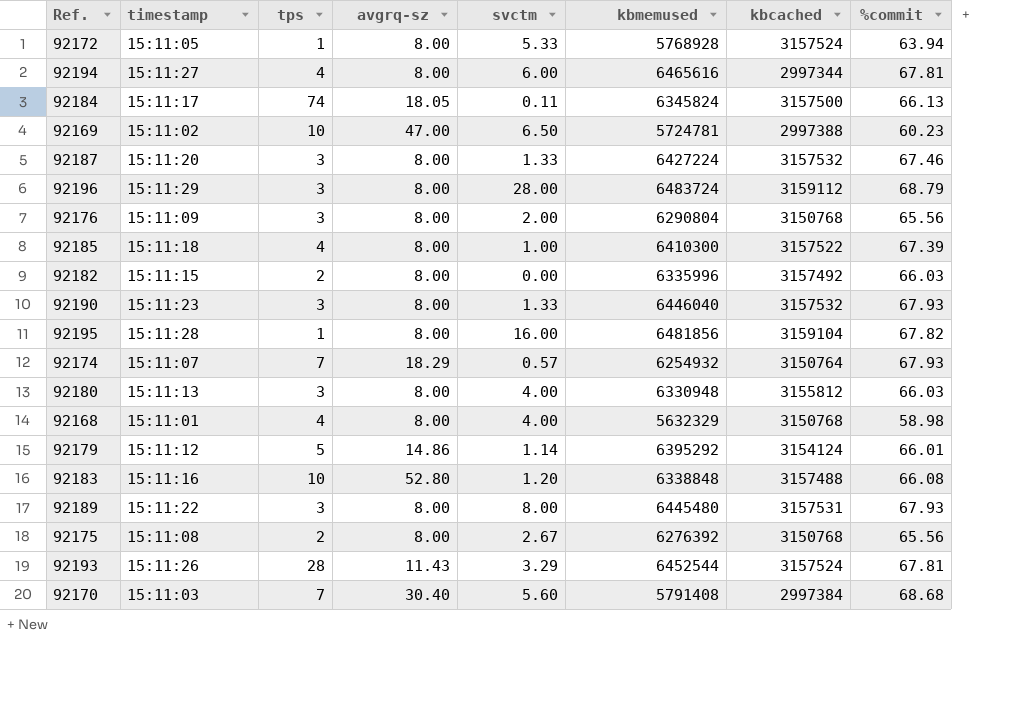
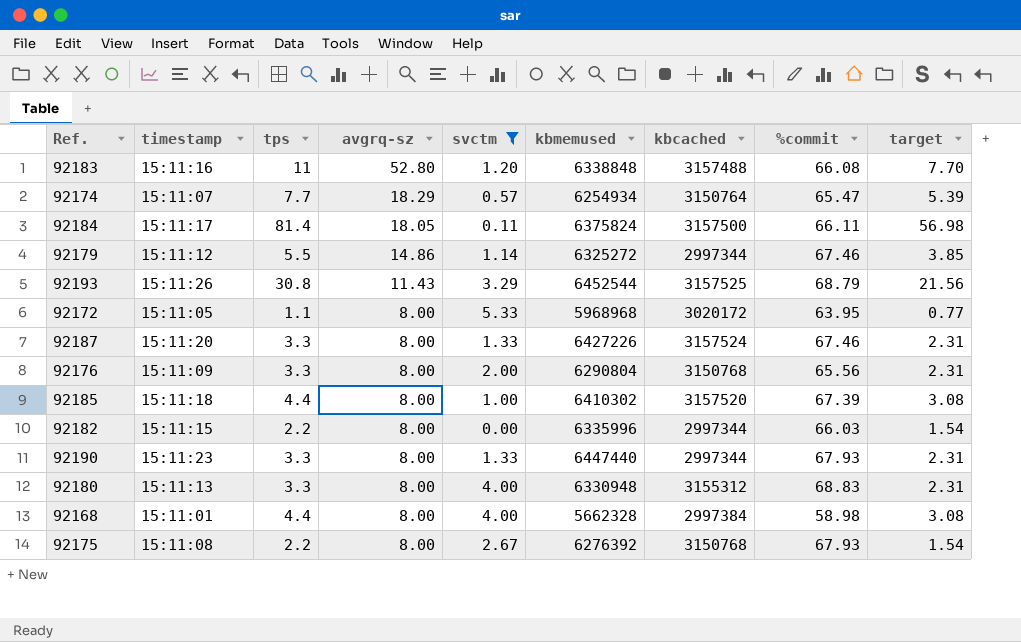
filter: none -> svctm <= 5.33
row order: none -> avgrq-sz descending
column target | formula: none -> [tps] * 0.7
92183 | tps: 10 -> 11
92174 | tps: 7 -> 7.7
92174 | kbmemused: 6254932 -> 6254934
92174 | %commit: 67.93 -> 65.47
92184 | tps: 74 -> 81.4
92184 | kbmemused: 6345824 -> 6375824
92184 | %commit: 66.13 -> 66.11
92179 | tps: 5 -> 5.5
92179 | kbmemused: 6395292 -> 6325272
92179 | kbcached: 3154124 -> 2997344
92179 | %commit: 66.01 -> 67.46
92193 | tps: 28 -> 30.8
92193 | kbcached: 3157524 -> 3157525
92193 | %commit: 67.81 -> 68.79
92172 | tps: 1 -> 1.1
92172 | kbmemused: 5768928 -> 5968968
92172 | kbcached: 3157524 -> 3020172
92172 | %commit: 63.94 -> 63.95
92187 | tps: 3 -> 3.3
92187 | kbmemused: 6427224 -> 6427226
92187 | kbcached: 3157532 -> 3157524
92176 | tps: 3 -> 3.3
92185 | tps: 4 -> 4.4
92185 | kbmemused: 6410300 -> 6410302
92185 | kbcached: 3157522 -> 3157520
92182 | tps: 2 -> 2.2
92182 | kbcached: 3157492 -> 2997344
92190 | tps: 3 -> 3.3
92190 | kbmemused: 6446040 -> 6447440
92190 | kbcached: 3157532 -> 2997344
92180 | tps: 3 -> 3.3
92180 | kbcached: 3155812 -> 3155312
92180 | %commit: 66.03 -> 68.83
92168 | tps: 4 -> 4.4
92168 | kbmemused: 5632329 -> 5662328
92168 | kbcached: 3150768 -> 2997384
92175 | tps: 2 -> 2.2
92175 | %commit: 65.56 -> 67.93

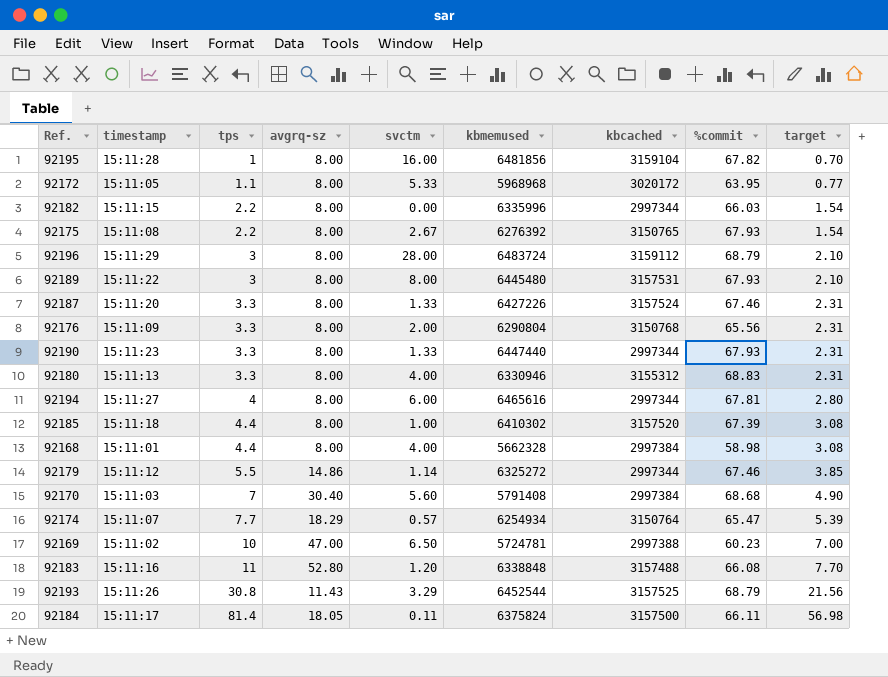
filter: svctm <= 5.33 -> none
row order: avgrq-sz descending -> tps ascending
92175 | kbcached: 3150768 -> 3150765
92180 | kbmemused: 6330948 -> 6330946

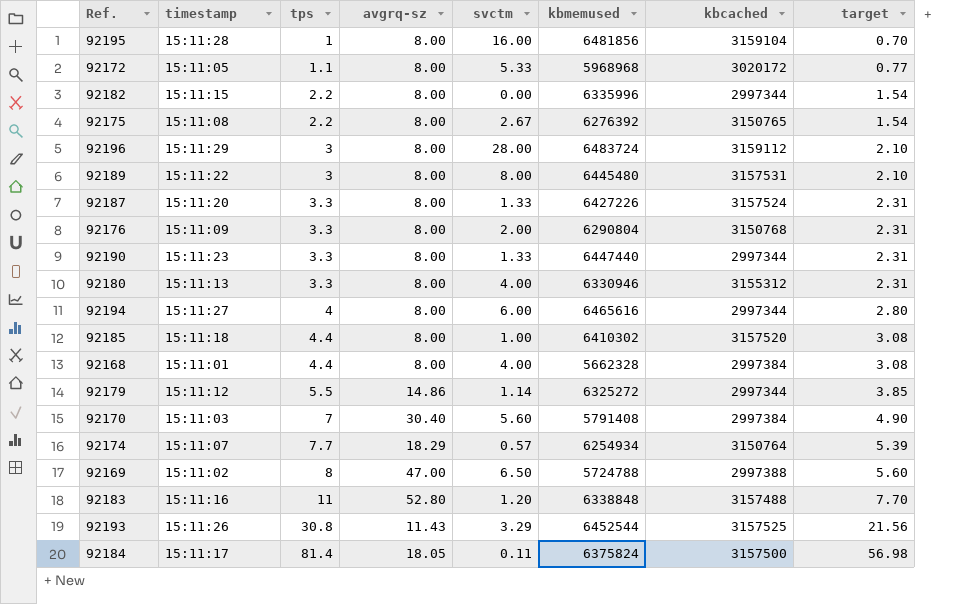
column %commit | position: 8 -> none
92169 | tps: 10 -> 8
92169 | kbmemused: 5724781 -> 5724788
92169 | target: 7.00 -> 5.60

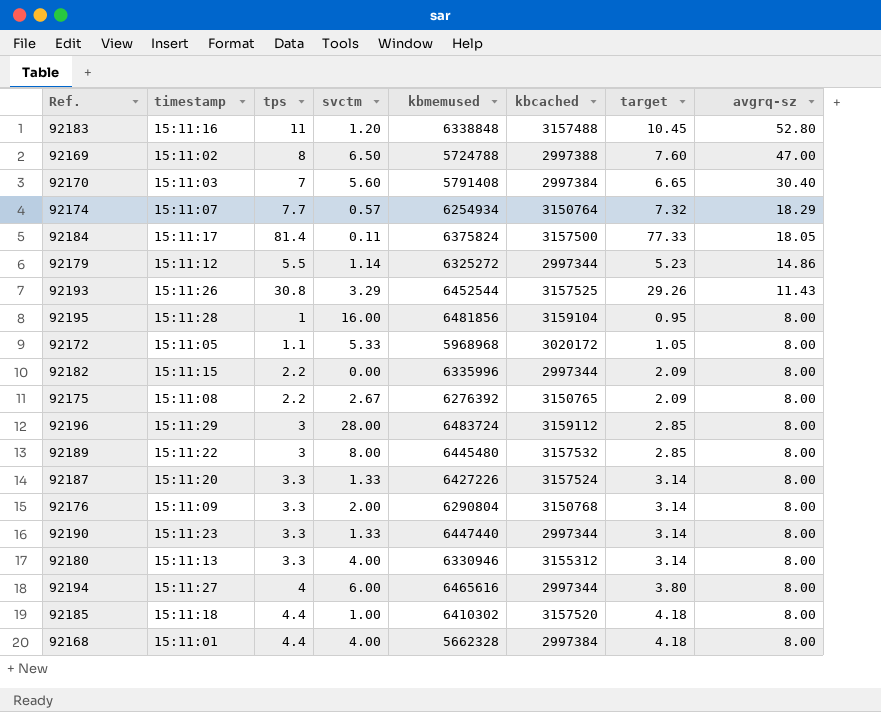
row order: tps ascending -> avgrq-sz descending
column target | formula: [tps] * 0.7 -> [tps] * 0.95
column avgrq-sz | position: 4 -> 8
92189 | kbcached: 3157531 -> 3157532

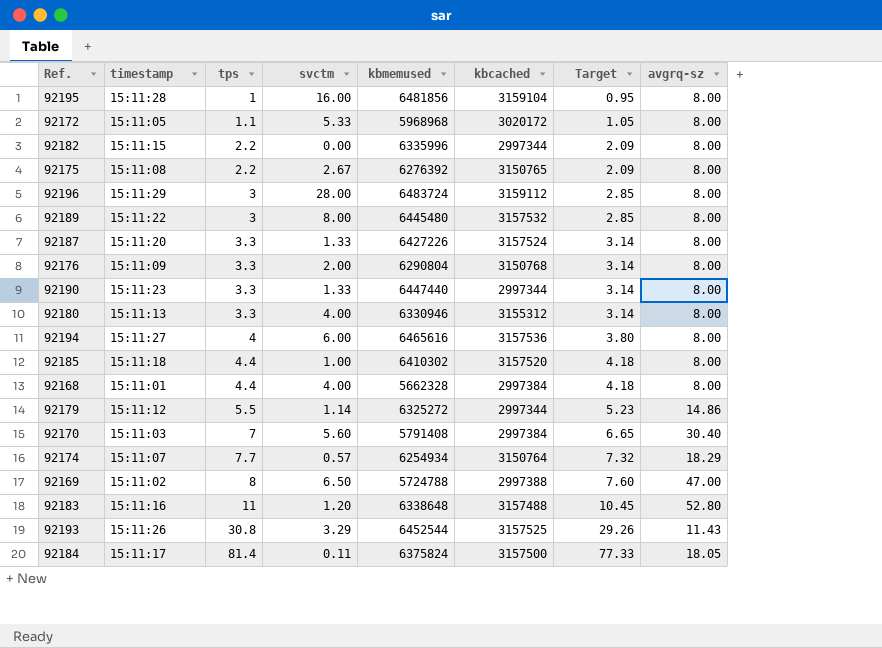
row order: avgrq-sz descending -> tps ascending
column name: target -> Target
92194 | kbcached: 2997344 -> 3157536
92183 | kbmemused: 6338848 -> 6338648

